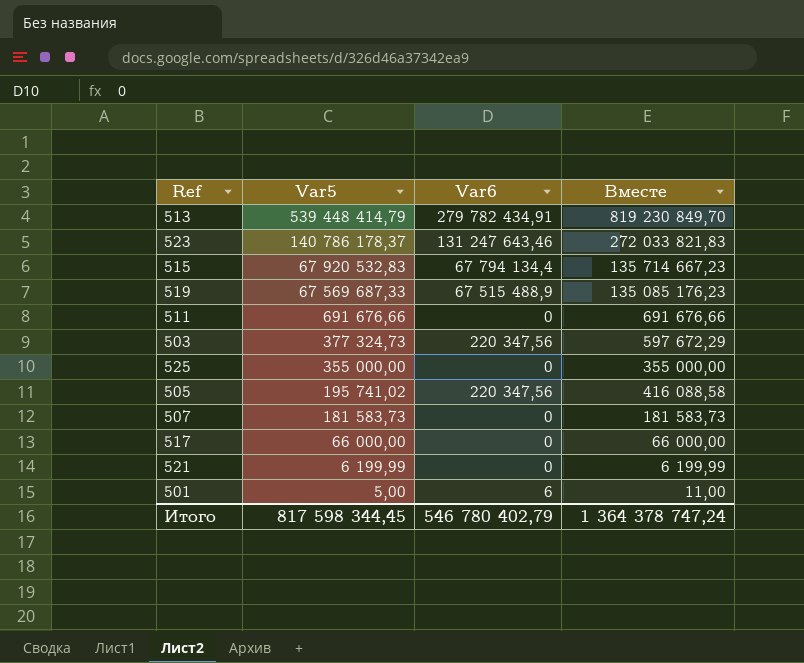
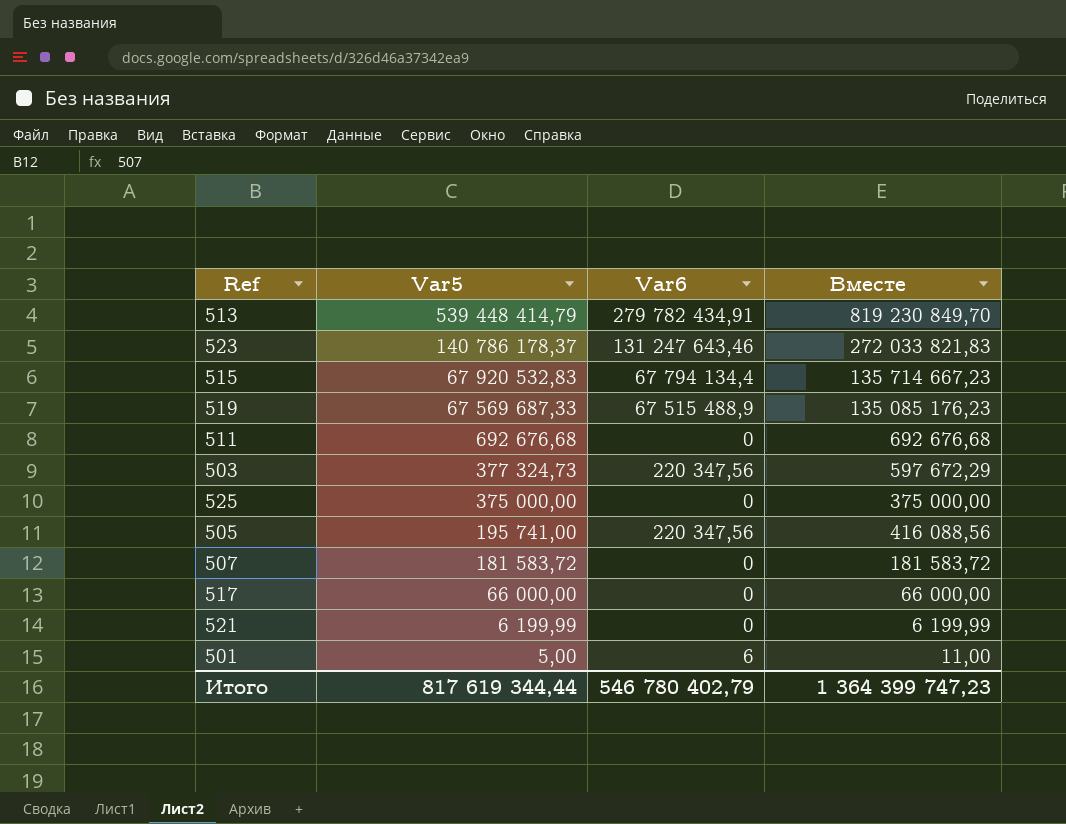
511 | Var5: 691 676,66 -> 692 676,68
511 | Вместе: 691 676,66 -> 692 676,68
525 | Var5: 355 000,00 -> 375 000,00
525 | Вместе: 355 000,00 -> 375 000,00
505 | Var5: 195 741,02 -> 195 741,00
505 | Вместе: 416 088,58 -> 416 088,56
507 | Var5: 181 583,73 -> 181 583,72
507 | Вместе: 181 583,73 -> 181 583,72
Итого | Var5: 817 598 344,45 -> 817 619 344,44
Итого | Вместе: 1 364 378 747,24 -> 1 364 399 747,23

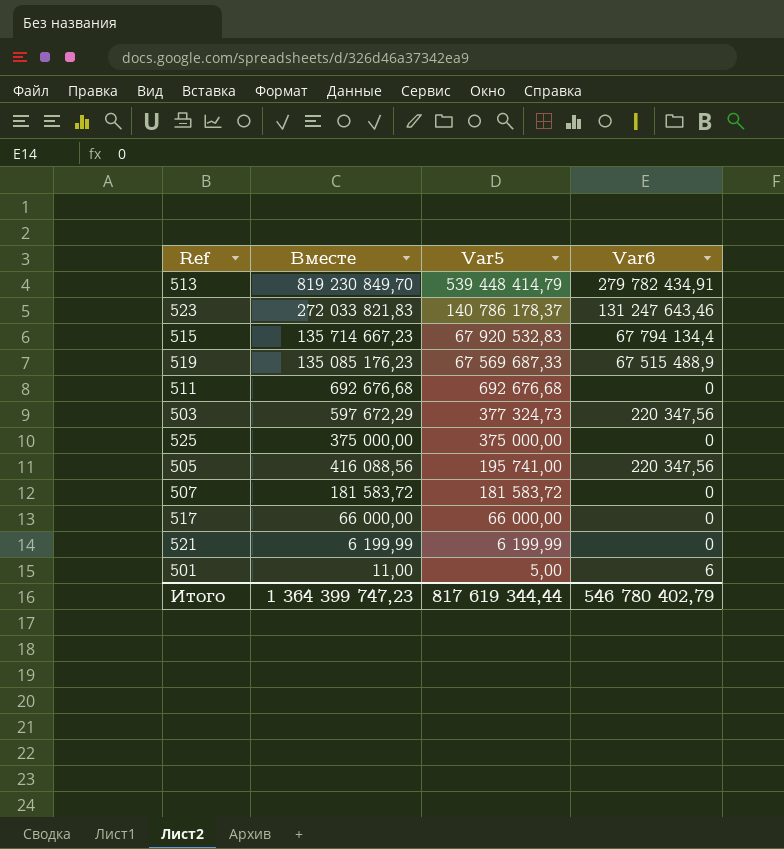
column Вместе | position: 4 -> 2

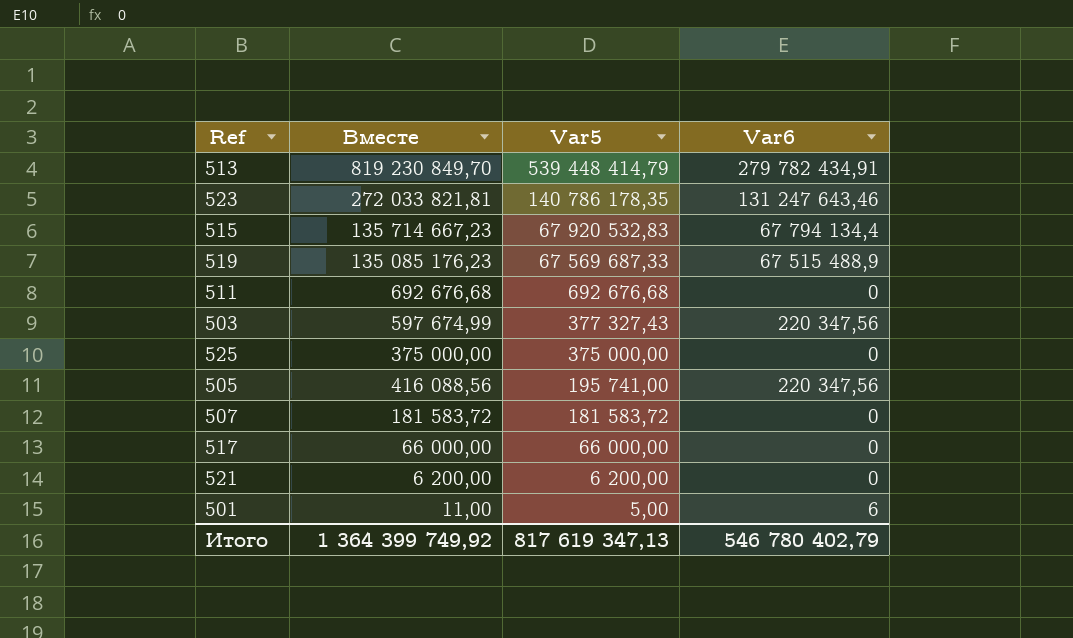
523 | Вместе: 272 033 821,83 -> 272 033 821,81
523 | Var5: 140 786 178,37 -> 140 786 178,35
503 | Вместе: 597 672,29 -> 597 674,99
503 | Var5: 377 324,73 -> 377 327,43
521 | Вместе: 6 199,99 -> 6 200,00
521 | Var5: 6 199,99 -> 6 200,00
Итого | Вместе: 1 364 399 747,23 -> 1 364 399 749,92
Итого | Var5: 817 619 344,44 -> 817 619 347,13

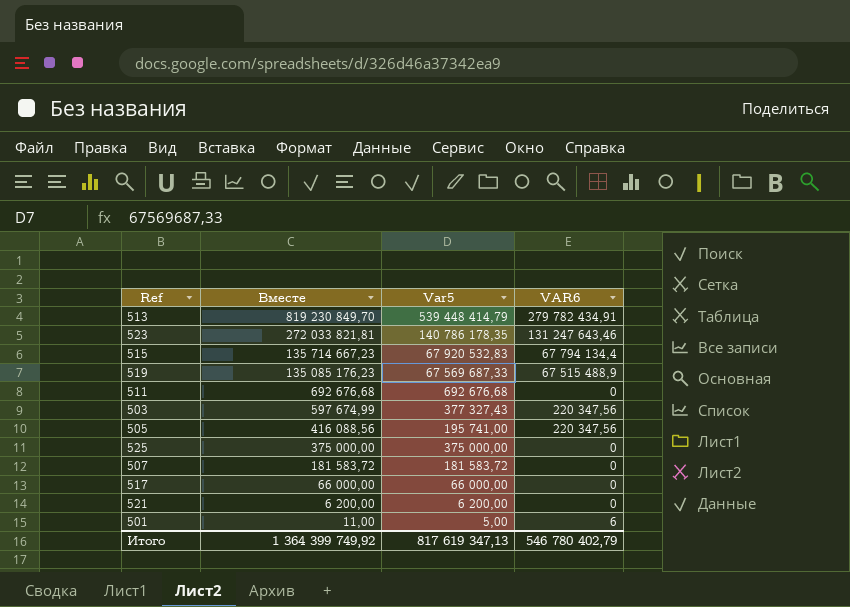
row order: Var5 descending -> Вместе descending
column name: Var6 -> VAR6

